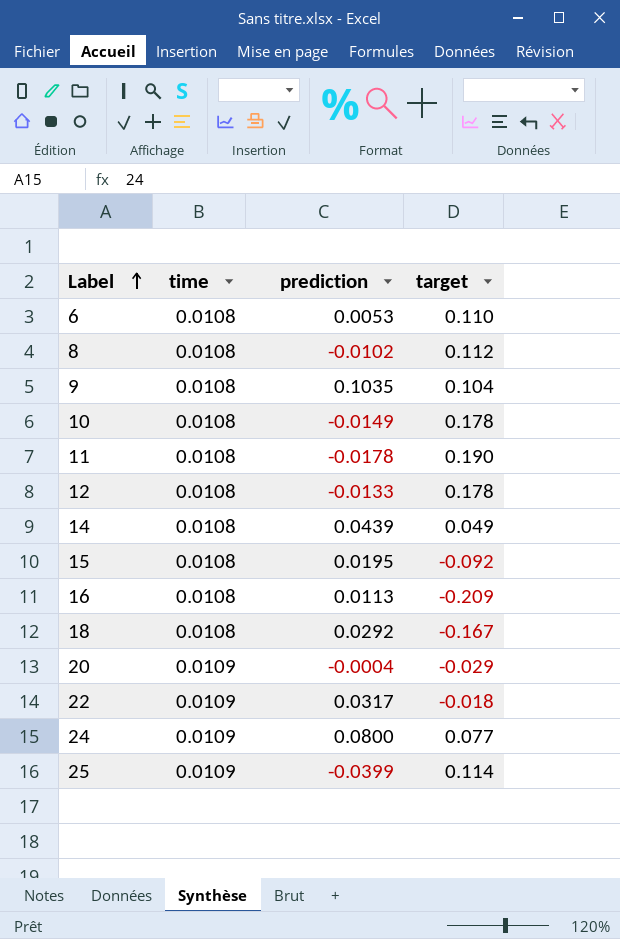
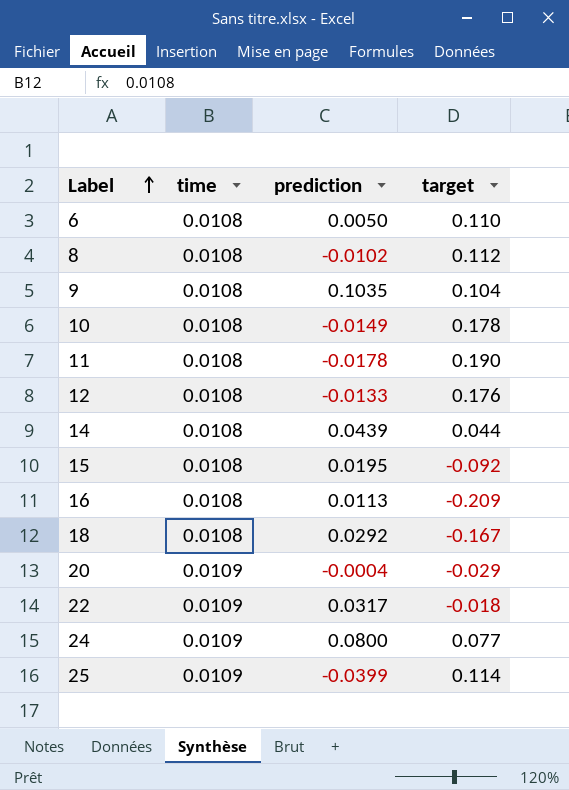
6 | prediction: 0.0053 -> 0.0050
12 | target: 0.178 -> 0.176
14 | target: 0.049 -> 0.044

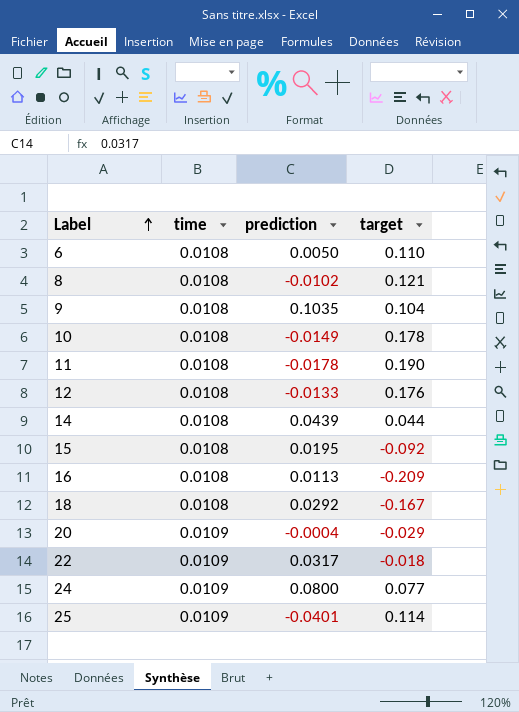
8 | target: 0.112 -> 0.121
25 | prediction: -0.0399 -> -0.0401

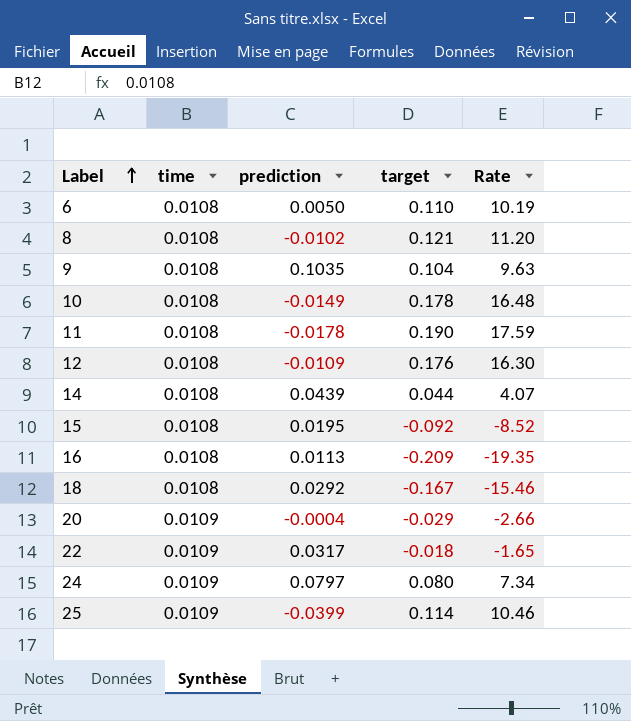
column Rate | formula: none -> [target] / [time]
12 | prediction: -0.0133 -> -0.0109
24 | prediction: 0.0800 -> 0.0797
24 | target: 0.077 -> 0.080
25 | prediction: -0.0401 -> -0.0399

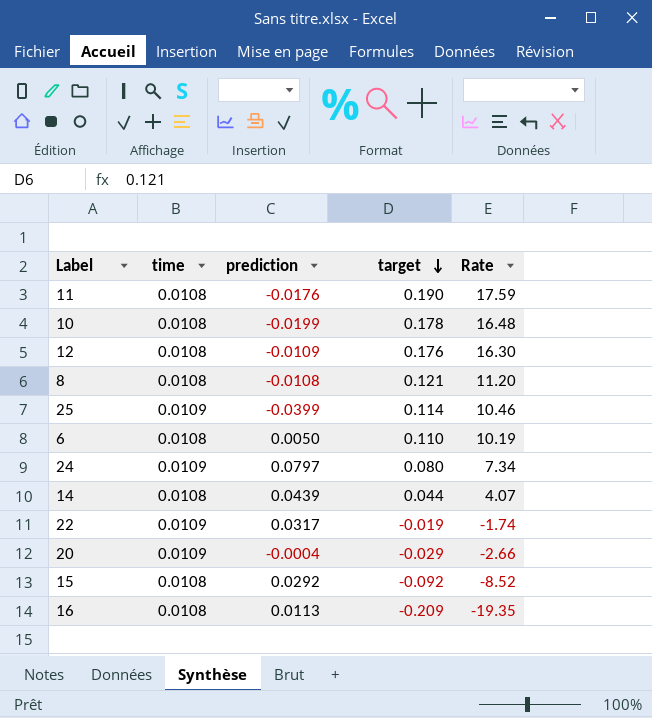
row order: Label ascending -> target descending
row 9: 0.0108 | 0.1035 | 0.104 | 9.63 -> none
row 18: 0.0108 | 0.0292 | -0.167 | -15.46 -> none
11 | prediction: -0.0178 -> -0.0176
10 | prediction: -0.0149 -> -0.0199
8 | prediction: -0.0102 -> -0.0108
22 | target: -0.018 -> -0.019
22 | Rate: -1.65 -> -1.74
15 | prediction: 0.0195 -> 0.0292

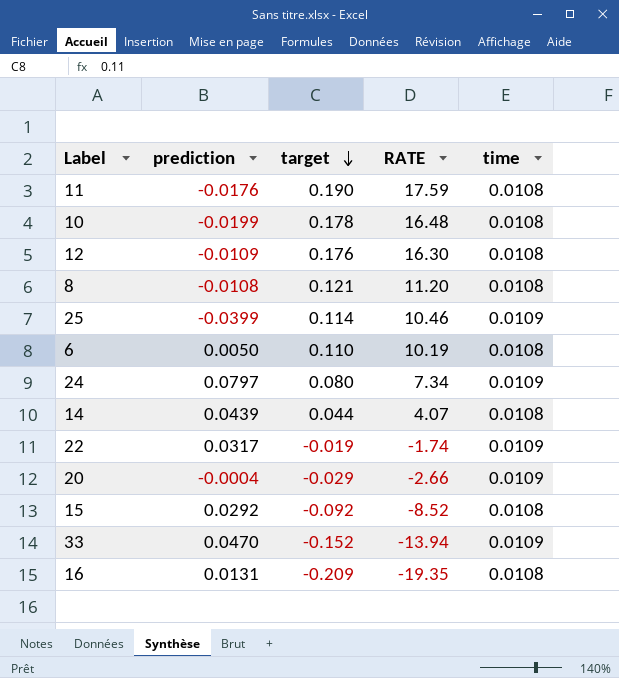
column name: Rate -> RATE
column time | position: 2 -> 5
row 33: none -> 0.0470 | -0.152 | -13.94 | 0.0109
16 | prediction: 0.0113 -> 0.0131

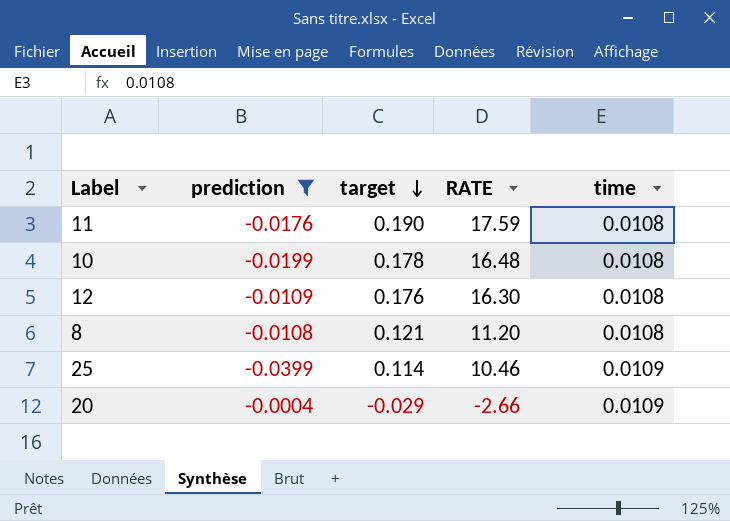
filter: none -> prediction <= -0.0004

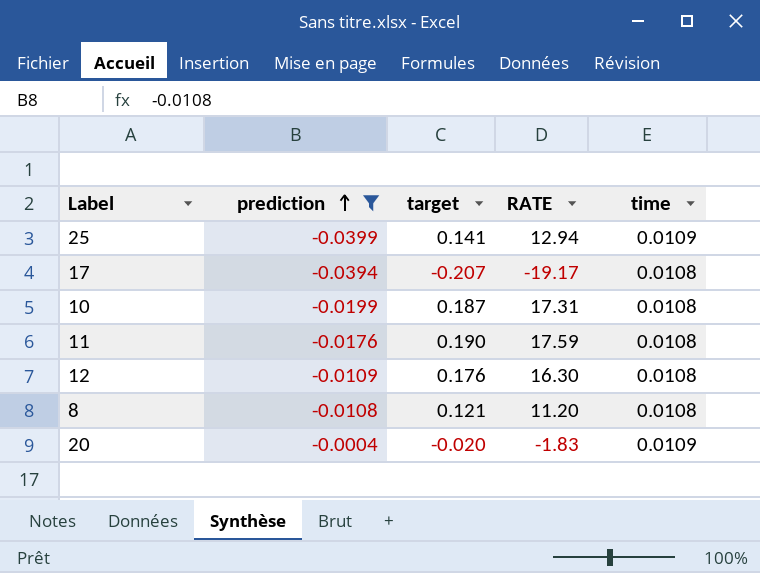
row order: target descending -> prediction ascending
25 | target: 0.114 -> 0.141
25 | RATE: 10.46 -> 12.94
row 17: none -> -0.0394 | -0.207 | -19.17 | 0.0108
10 | target: 0.178 -> 0.187
10 | RATE: 16.48 -> 17.31
20 | target: -0.029 -> -0.020
20 | RATE: -2.66 -> -1.83

